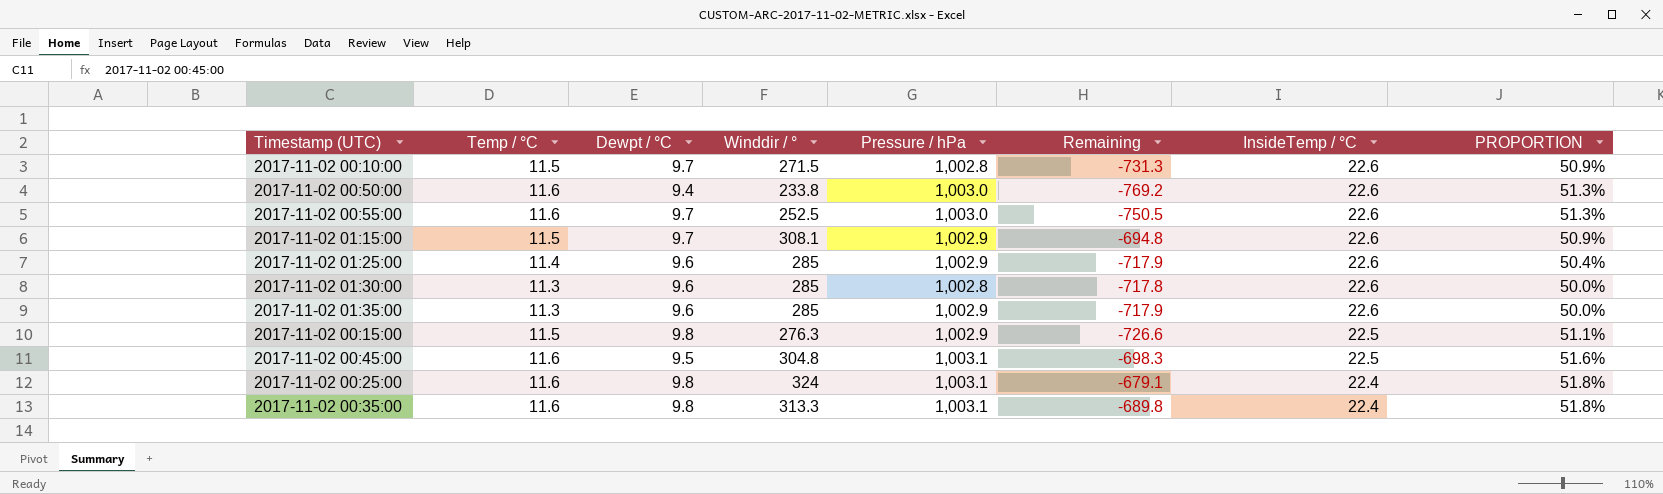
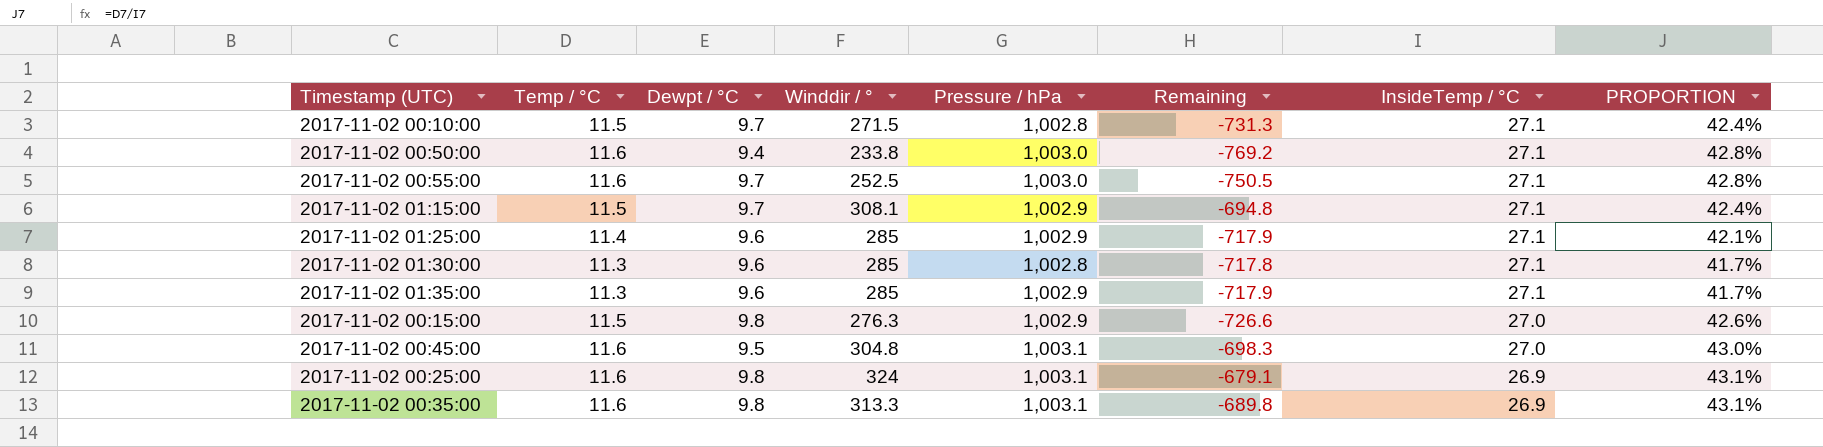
2017-11-02 00:10:00 | InsideTemp / °C: 22.6 -> 27.1
2017-11-02 00:10:00 | PROPORTION: 50.9% -> 42.4%
2017-11-02 00:50:00 | InsideTemp / °C: 22.6 -> 27.1
2017-11-02 00:50:00 | PROPORTION: 51.3% -> 42.8%
2017-11-02 00:55:00 | InsideTemp / °C: 22.6 -> 27.1
2017-11-02 00:55:00 | PROPORTION: 51.3% -> 42.8%
2017-11-02 01:15:00 | InsideTemp / °C: 22.6 -> 27.1
2017-11-02 01:15:00 | PROPORTION: 50.9% -> 42.4%
2017-11-02 01:25:00 | InsideTemp / °C: 22.6 -> 27.1
2017-11-02 01:25:00 | PROPORTION: 50.4% -> 42.1%
2017-11-02 01:30:00 | InsideTemp / °C: 22.6 -> 27.1
2017-11-02 01:30:00 | PROPORTION: 50.0% -> 41.7%
2017-11-02 01:35:00 | InsideTemp / °C: 22.6 -> 27.1
2017-11-02 01:35:00 | PROPORTION: 50.0% -> 41.7%
2017-11-02 00:15:00 | InsideTemp / °C: 22.5 -> 27.0
2017-11-02 00:15:00 | PROPORTION: 51.1% -> 42.6%
2017-11-02 00:45:00 | InsideTemp / °C: 22.5 -> 27.0
2017-11-02 00:45:00 | PROPORTION: 51.6% -> 43.0%
2017-11-02 00:25:00 | InsideTemp / °C: 22.4 -> 26.9
2017-11-02 00:25:00 | PROPORTION: 51.8% -> 43.1%
2017-11-02 00:35:00 | InsideTemp / °C: 22.4 -> 26.9
2017-11-02 00:35:00 | PROPORTION: 51.8% -> 43.1%

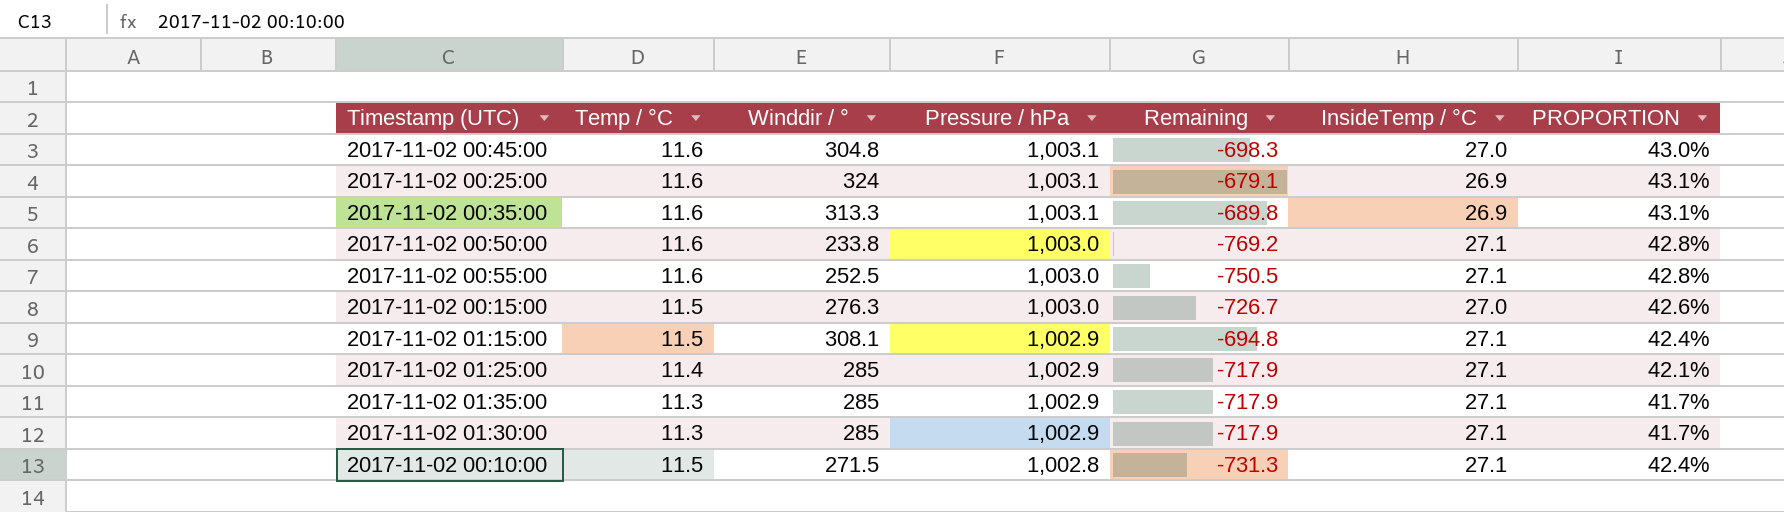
row order: InsideTemp / °C descending -> Pressure / hPa descending
column Dewpt / °C | position: 3 -> none
2017-11-02 00:15:00 | Pressure / hPa: 1,002.9 -> 1,003.0
2017-11-02 00:15:00 | Remaining: -726.6 -> -726.7
2017-11-02 01:30:00 | Pressure / hPa: 1,002.8 -> 1,002.9
2017-11-02 01:30:00 | Remaining: -717.8 -> -717.9

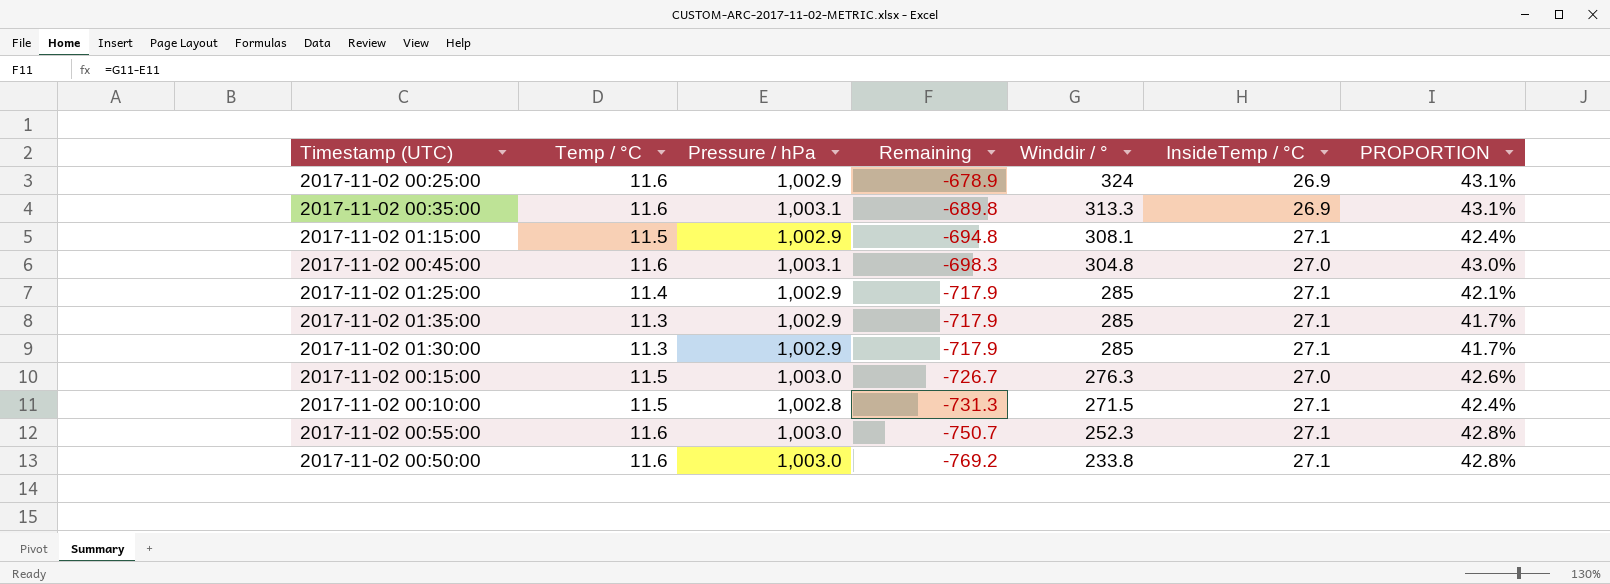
row order: Pressure / hPa descending -> Remaining descending
column Winddir / ° | position: 3 -> 5
2017-11-02 00:25:00 | Pressure / hPa: 1,003.1 -> 1,002.9
2017-11-02 00:25:00 | Remaining: -679.1 -> -678.9
2017-11-02 00:55:00 | Remaining: -750.5 -> -750.7
2017-11-02 00:55:00 | Winddir / °: 252.5 -> 252.3

